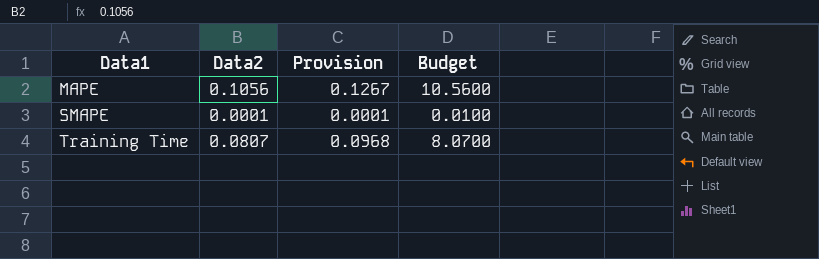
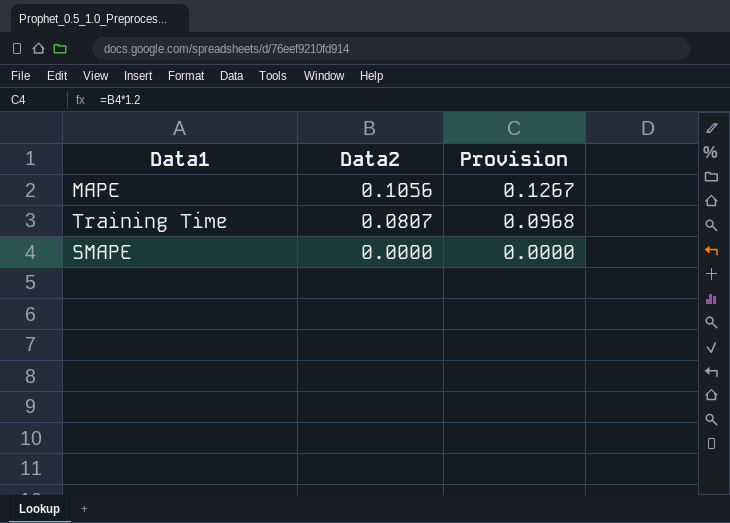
row order: Data1 ascending -> Data2 descending
column Budget | formula: [Data2] * 100 -> none
SMAPE | Data2: 0.0001 -> 0.0000
SMAPE | Provision: 0.0001 -> 0.0000

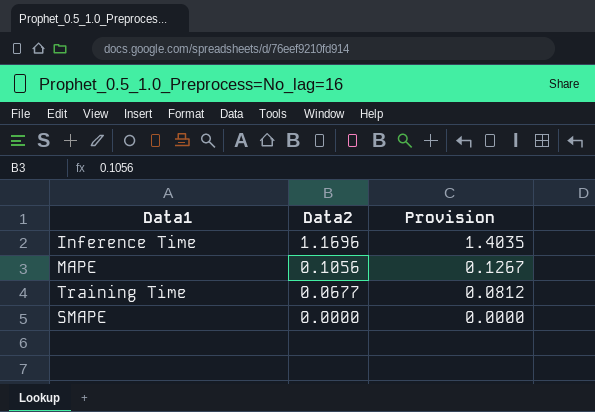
row Inference Time: none -> 1.1696 | 1.4035
Training Time | Data2: 0.0807 -> 0.0677
Training Time | Provision: 0.0968 -> 0.0812

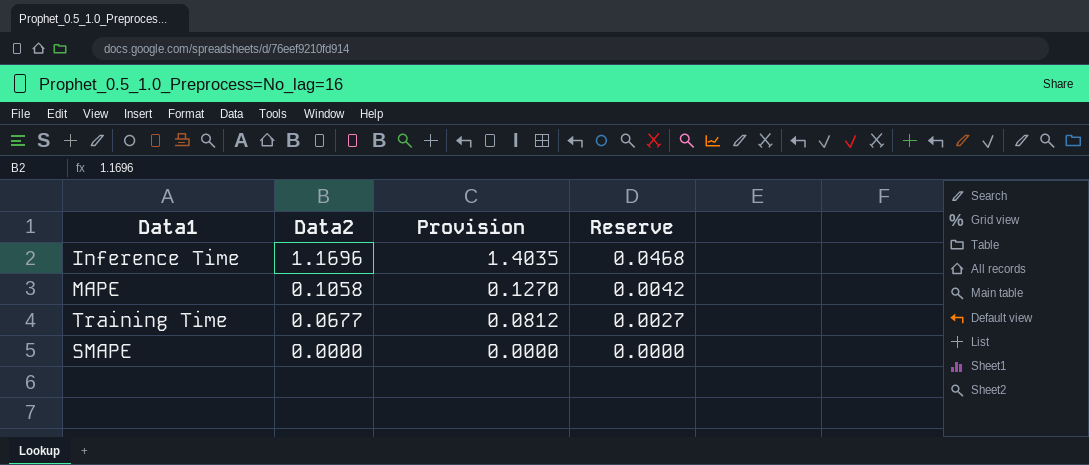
column Reserve | formula: none -> [Data2] * 0.04
MAPE | Data2: 0.1056 -> 0.1058
MAPE | Provision: 0.1267 -> 0.1270

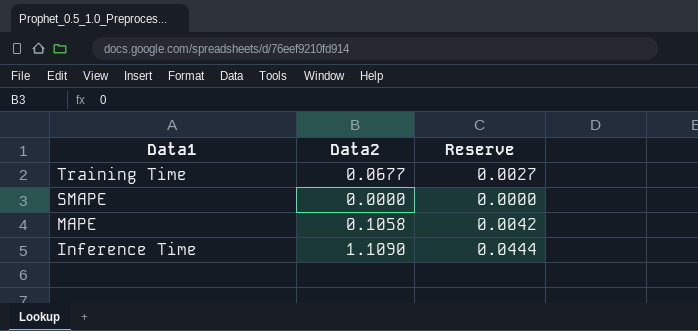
row order: Data2 descending -> Data1 descending
column Provision | formula: [Data2] * 1.2 -> none
Inference Time | Data2: 1.1696 -> 1.1090
Inference Time | Reserve: 0.0468 -> 0.0444

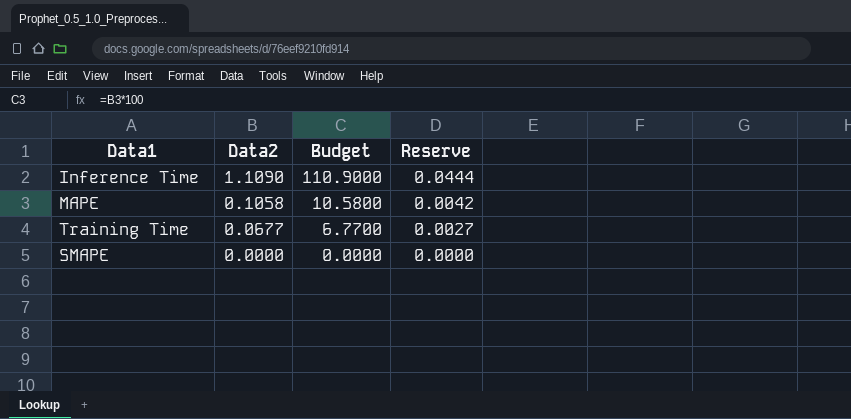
row order: Data1 descending -> Data2 descending
column Budget | formula: none -> [Data2] * 100

